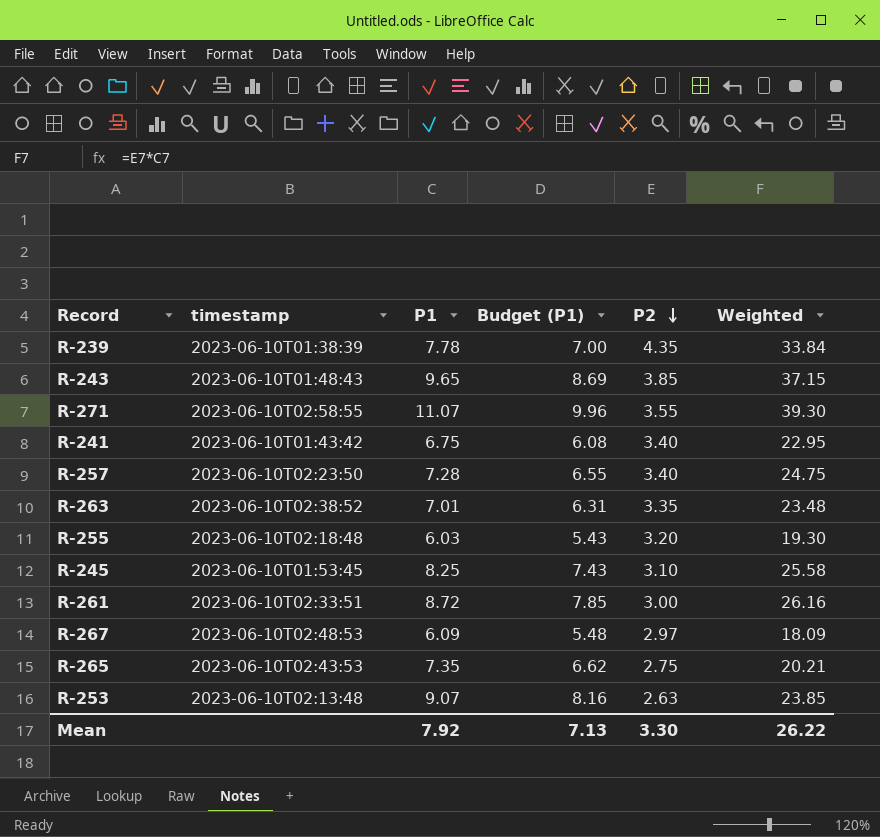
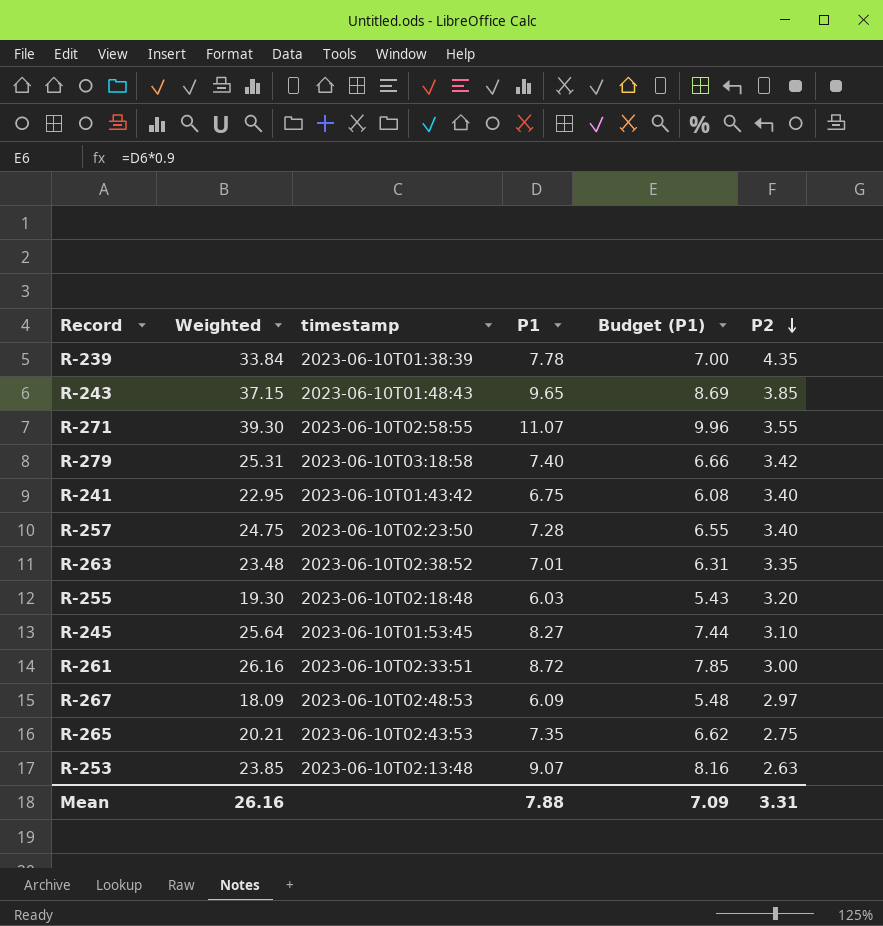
column Weighted | position: 6 -> 2
row R-279: none -> 25.31 | 2023-06-10T03:18:58 | 7.40 | 6.66 | 3.42
R-245 | Weighted: 25.58 -> 25.64
R-245 | P1: 8.25 -> 8.27
R-245 | Budget (P1): 7.43 -> 7.44
Mean | Weighted: 26.22 -> 26.16
Mean | P1: 7.92 -> 7.88
Mean | Budget (P1): 7.13 -> 7.09
Mean | P2: 3.30 -> 3.31

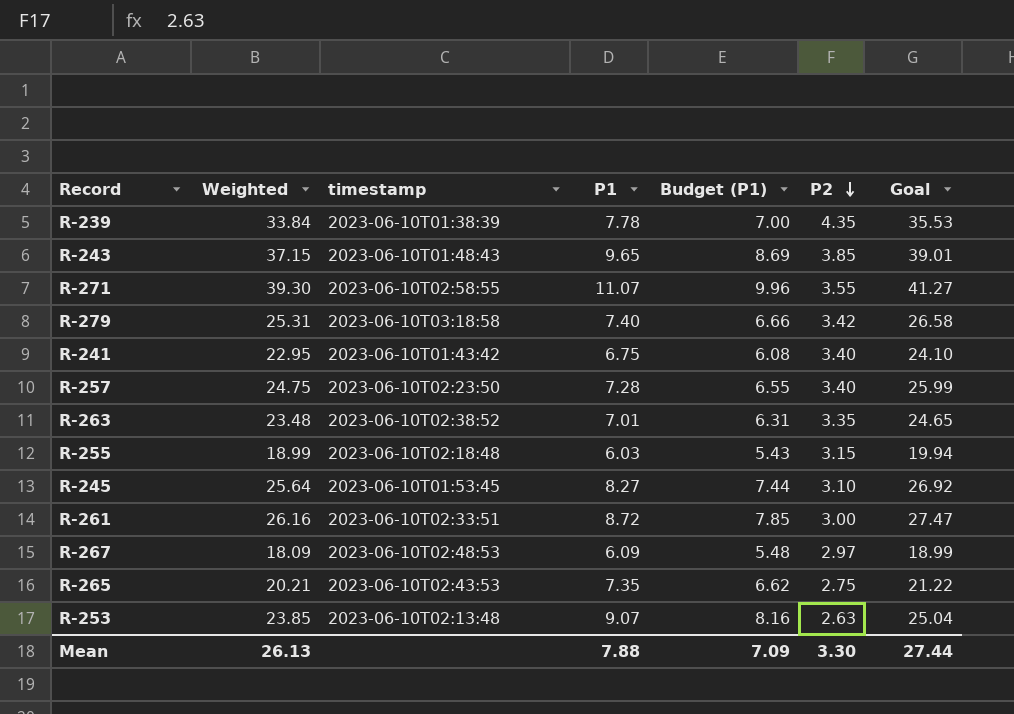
column Goal | formula: none -> [Weighted] * 1.05
R-255 | Weighted: 19.30 -> 18.99
R-255 | P2: 3.20 -> 3.15
Mean | Weighted: 26.16 -> 26.13
Mean | P2: 3.31 -> 3.30

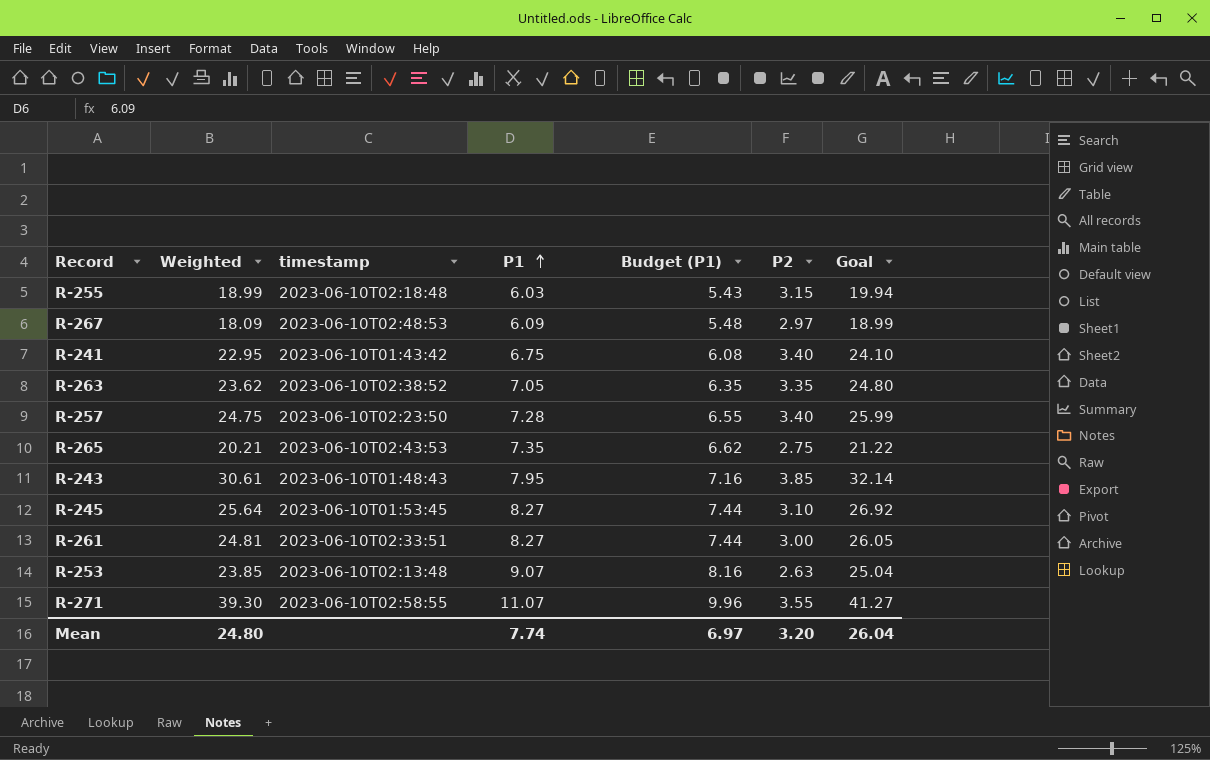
row order: P2 descending -> P1 ascending
row R-239: 33.84 | 2023-06-10T01:38:39 | 7.78 | 7.00 | 4.35 | 35.53 -> none
row R-279: 25.31 | 2023-06-10T03:18:58 | 7.40 | 6.66 | 3.42 | 26.58 -> none
R-263 | Weighted: 23.48 -> 23.62
R-263 | P1: 7.01 -> 7.05
R-263 | Budget (P1): 6.31 -> 6.35
R-263 | Goal: 24.65 -> 24.80
R-243 | Weighted: 37.15 -> 30.61
R-243 | P1: 9.65 -> 7.95
R-243 | Budget (P1): 8.69 -> 7.16
R-243 | Goal: 39.01 -> 32.14
R-261 | Weighted: 26.16 -> 24.81
R-261 | P1: 8.72 -> 8.27
R-261 | Budget (P1): 7.85 -> 7.44
R-261 | Goal: 27.47 -> 26.05
Mean | Weighted: 26.13 -> 24.80
Mean | P1: 7.88 -> 7.74
Mean | Budget (P1): 7.09 -> 6.97
Mean | P2: 3.30 -> 3.20
Mean | Goal: 27.44 -> 26.04

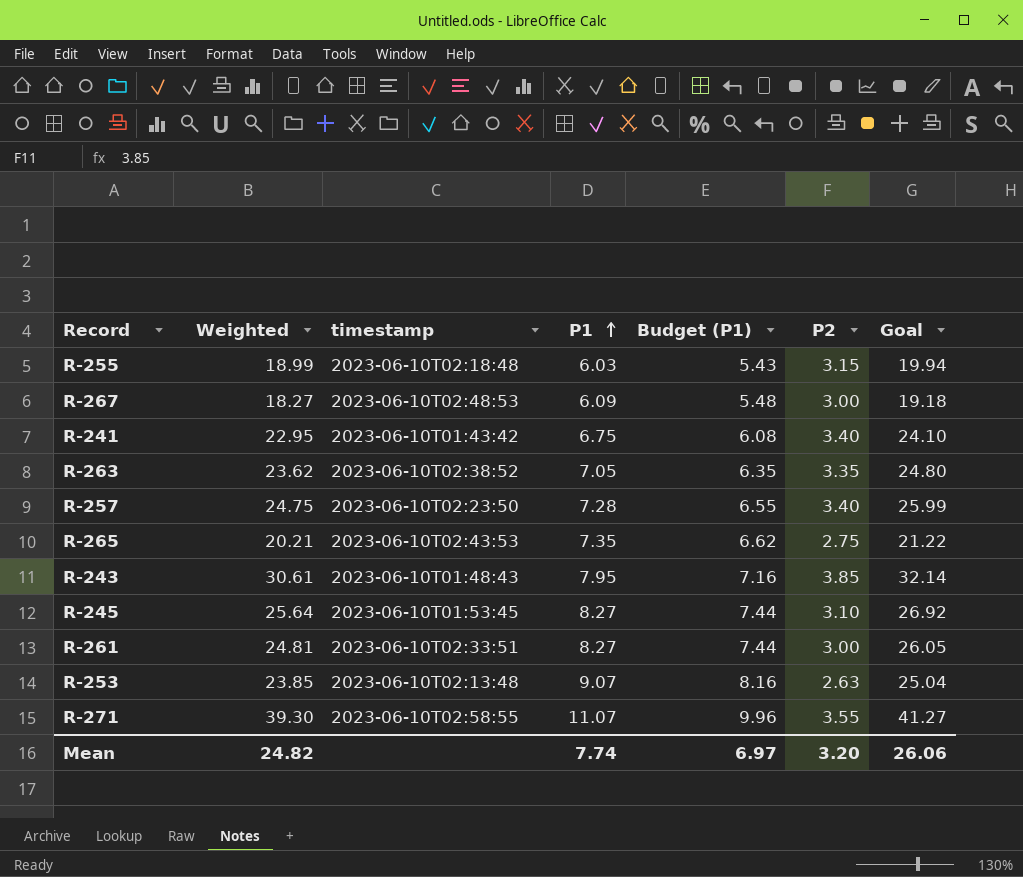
R-267 | Weighted: 18.09 -> 18.27
R-267 | P2: 2.97 -> 3.00
R-267 | Goal: 18.99 -> 19.18
Mean | Weighted: 24.80 -> 24.82
Mean | Goal: 26.04 -> 26.06

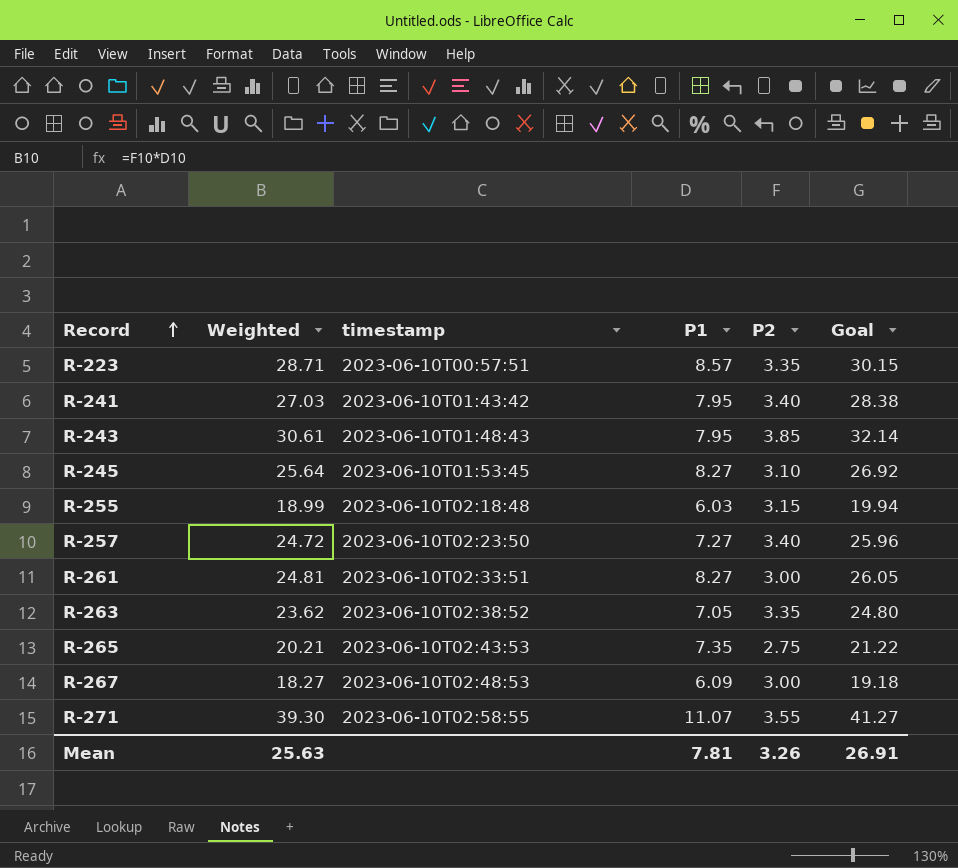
row order: P1 ascending -> Record ascending
column Budget (P1) | formula: [P1] * 0.9 -> none
row R-253: 23.85 | 2023-06-10T02:13:48 | 9.07 | 8.16 | 2.63 | 25.04 -> none
row R-223: none -> 28.71 | 2023-06-10T00:57:51 | 8.57 | 3.35 | 30.15
R-241 | Weighted: 22.95 -> 27.03
R-241 | P1: 6.75 -> 7.95
R-241 | Goal: 24.10 -> 28.38
R-257 | Weighted: 24.75 -> 24.72
R-257 | P1: 7.28 -> 7.27
R-257 | Goal: 25.99 -> 25.96
Mean | Weighted: 24.82 -> 25.63
Mean | P1: 7.74 -> 7.81
Mean | P2: 3.20 -> 3.26
Mean | Goal: 26.06 -> 26.91

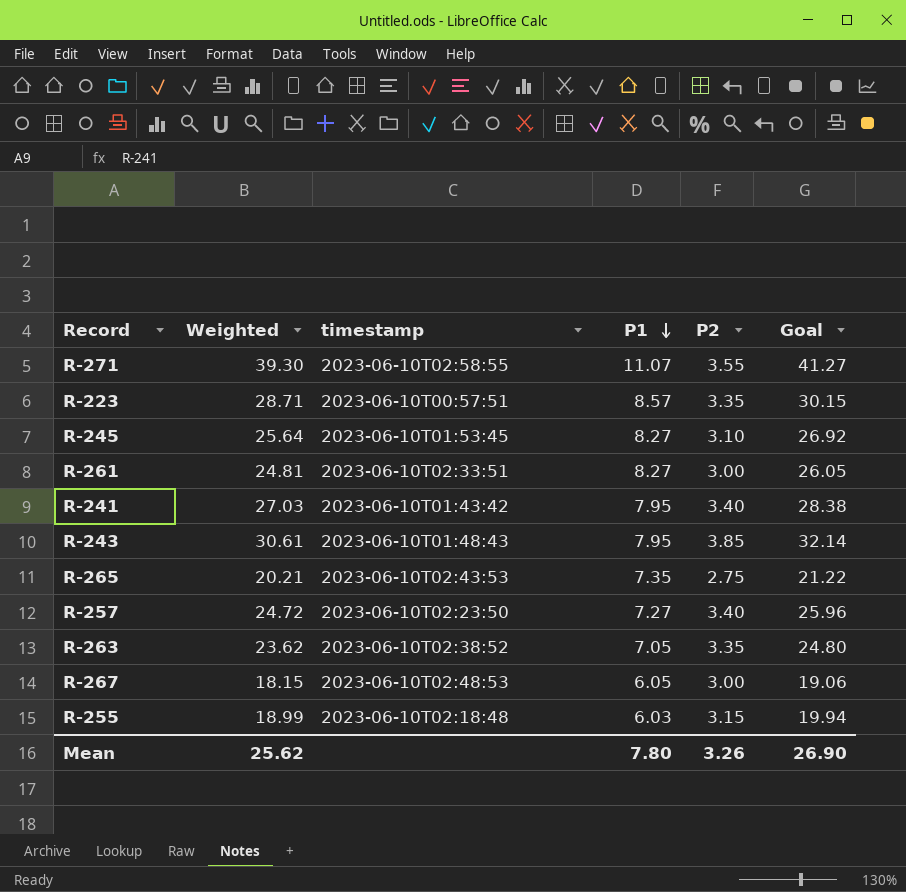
row order: Record ascending -> P1 descending
R-267 | Weighted: 18.27 -> 18.15
R-267 | P1: 6.09 -> 6.05
R-267 | Goal: 19.18 -> 19.06
Mean | Weighted: 25.63 -> 25.62
Mean | P1: 7.81 -> 7.80
Mean | Goal: 26.91 -> 26.90

